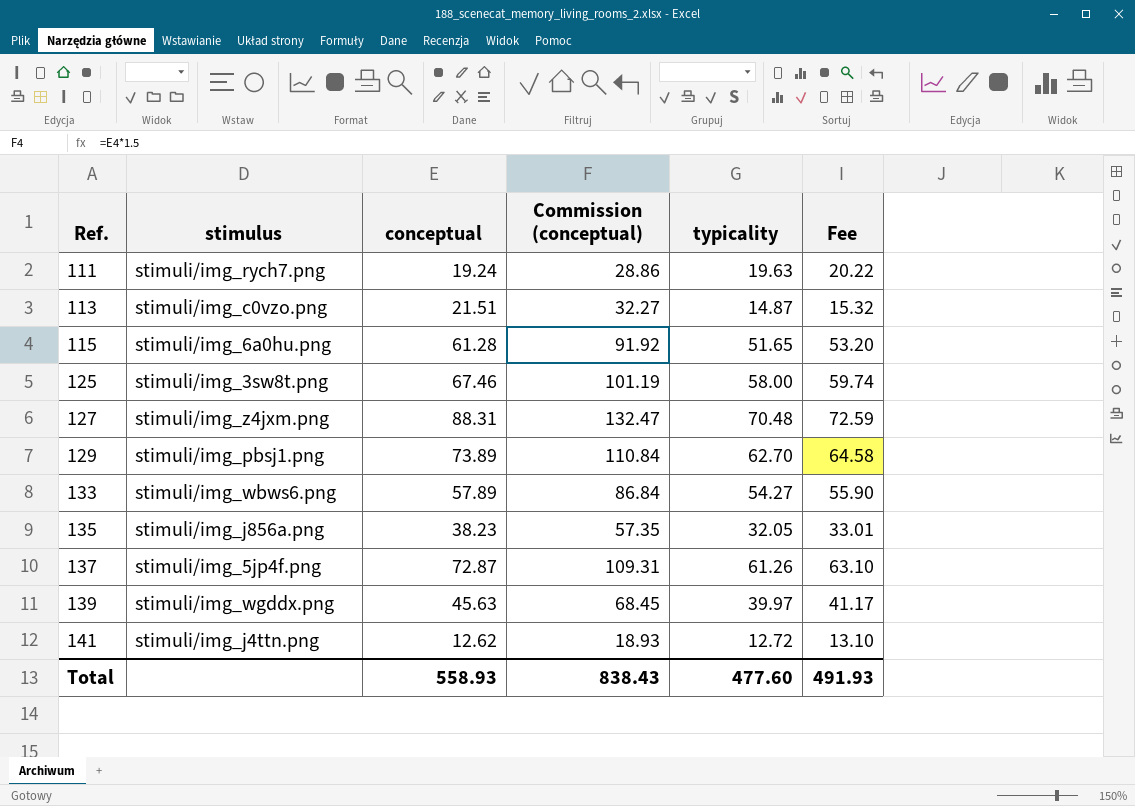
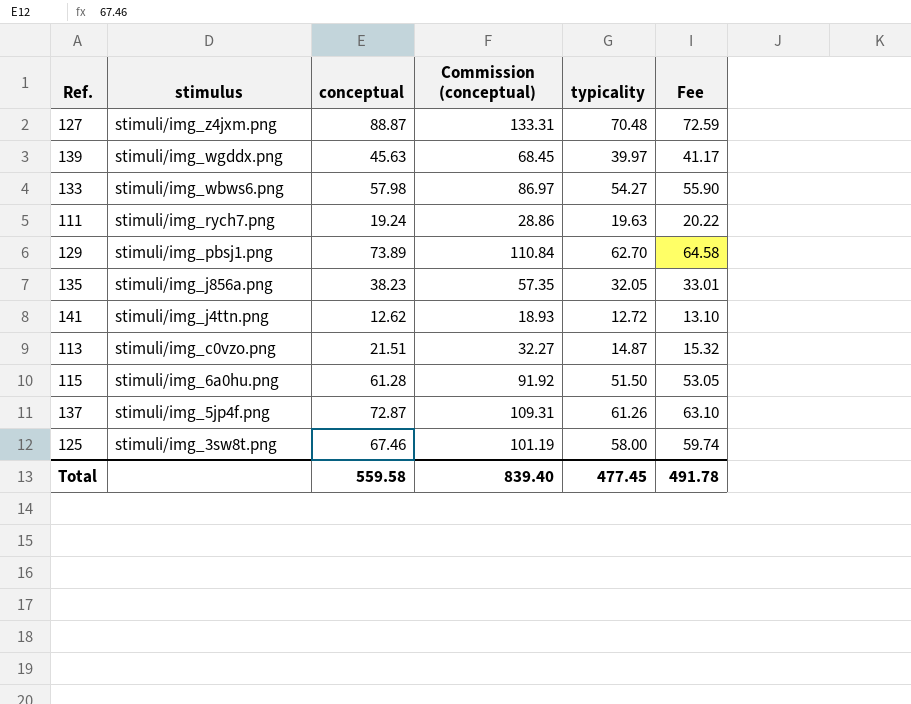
row order: Ref. ascending -> stimulus descending
127 | conceptual: 88.31 -> 88.87
127 | Commission (conceptual): 132.47 -> 133.31
133 | conceptual: 57.89 -> 57.98
133 | Commission (conceptual): 86.84 -> 86.97
115 | typicality: 51.65 -> 51.50
115 | Fee: 53.20 -> 53.05
Total | conceptual: 558.93 -> 559.58
Total | Commission (conceptual): 838.43 -> 839.40
Total | typicality: 477.60 -> 477.45
Total | Fee: 491.93 -> 491.78

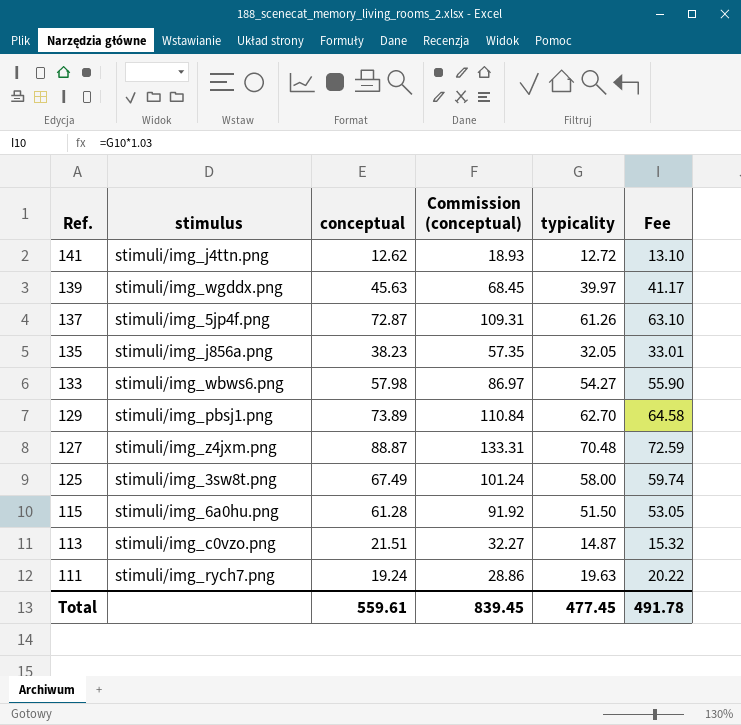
row order: stimulus descending -> Ref. descending
125 | conceptual: 67.46 -> 67.49
125 | Commission (conceptual): 101.19 -> 101.24
Total | conceptual: 559.58 -> 559.61
Total | Commission (conceptual): 839.40 -> 839.45

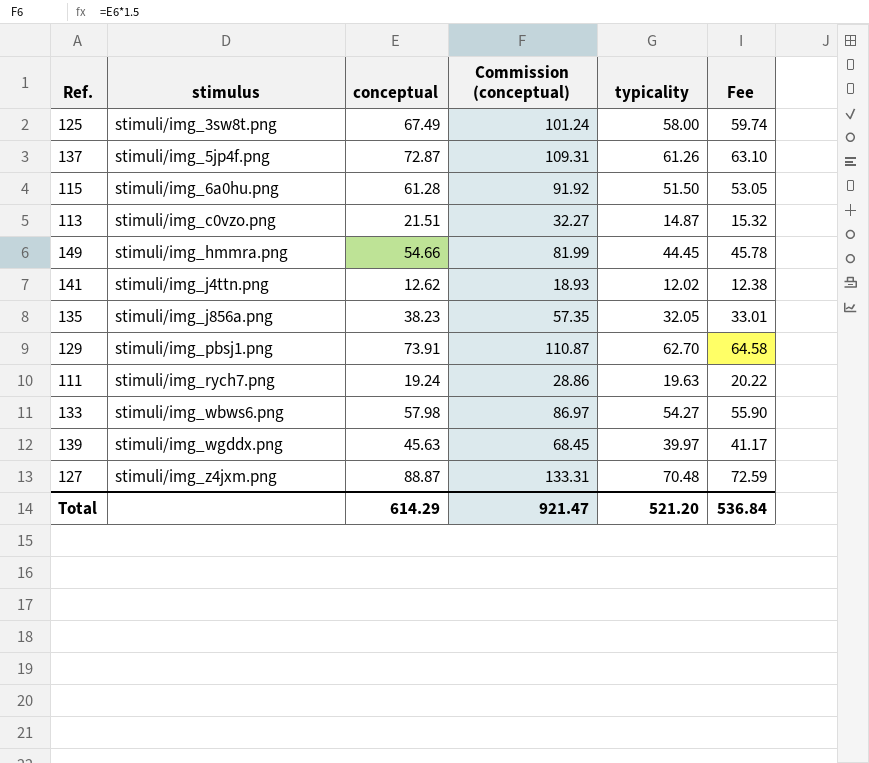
row order: Ref. descending -> stimulus ascending
row 149: none -> stimuli/img_hmmra.png | 54.66 | 81.99 | 44.45 | 45.78
141 | typicality: 12.72 -> 12.02
141 | Fee: 13.10 -> 12.38
129 | conceptual: 73.89 -> 73.91
129 | Commission (conceptual): 110.84 -> 110.87
Total | conceptual: 559.61 -> 614.29
Total | Commission (conceptual): 839.45 -> 921.47
Total | typicality: 477.45 -> 521.20
Total | Fee: 491.78 -> 536.84

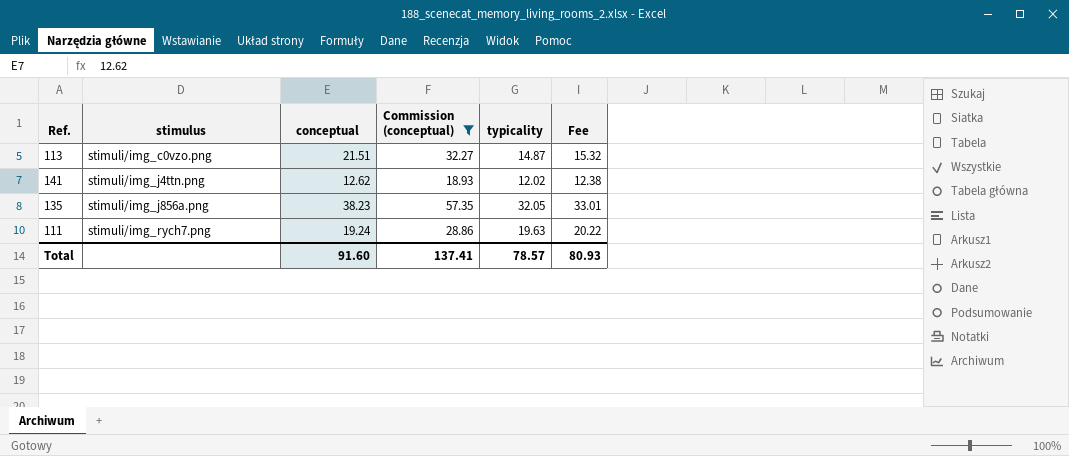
filter: none -> Commission (conceptual) <= 57.35
Total | conceptual: 614.29 -> 91.60
Total | Commission (conceptual): 921.47 -> 137.41
Total | typicality: 521.20 -> 78.57
Total | Fee: 536.84 -> 80.93

